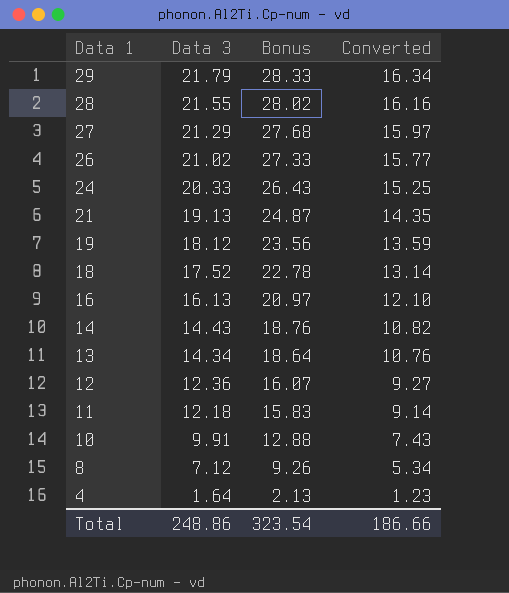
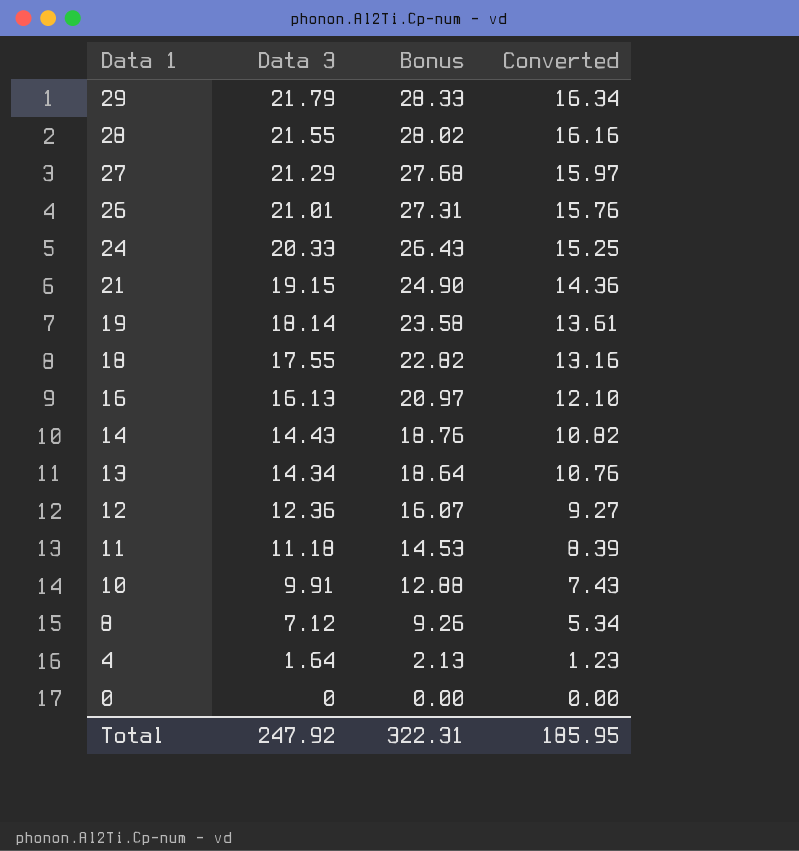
26 | Data 3: 21.02 -> 21.01
26 | Bonus: 27.33 -> 27.31
26 | Converted: 15.77 -> 15.76
21 | Data 3: 19.13 -> 19.15
21 | Bonus: 24.87 -> 24.90
21 | Converted: 14.35 -> 14.36
19 | Data 3: 18.12 -> 18.14
19 | Bonus: 23.56 -> 23.58
19 | Converted: 13.59 -> 13.61
18 | Data 3: 17.52 -> 17.55
18 | Bonus: 22.78 -> 22.82
18 | Converted: 13.14 -> 13.16
11 | Data 3: 12.18 -> 11.18
11 | Bonus: 15.83 -> 14.53
11 | Converted: 9.14 -> 8.39
row 0: none -> 0 | 0.00 | 0.00
Total | Data 3: 248.86 -> 247.92
Total | Bonus: 323.54 -> 322.31
Total | Converted: 186.66 -> 185.95

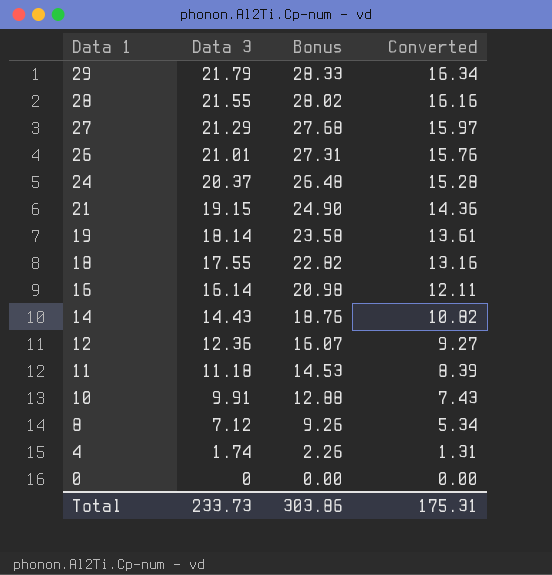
row 13: 14.34 | 18.64 | 10.76 -> none
24 | Data 3: 20.33 -> 20.37
24 | Bonus: 26.43 -> 26.48
24 | Converted: 15.25 -> 15.28
16 | Data 3: 16.13 -> 16.14
16 | Bonus: 20.97 -> 20.98
16 | Converted: 12.10 -> 12.11
4 | Data 3: 1.64 -> 1.74
4 | Bonus: 2.13 -> 2.26
4 | Converted: 1.23 -> 1.31
Total | Data 3: 247.92 -> 233.73
Total | Bonus: 322.31 -> 303.86
Total | Converted: 185.95 -> 175.31

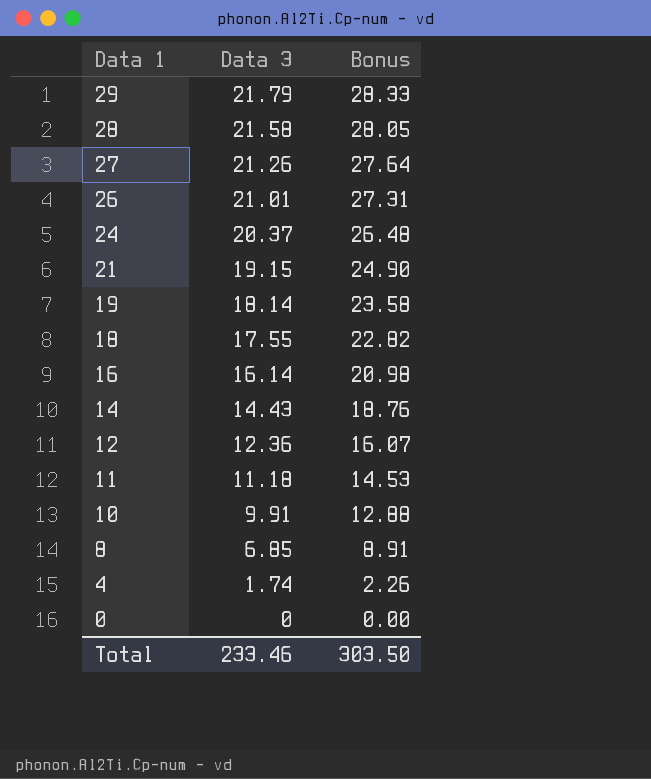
column Converted | formula: [Data 3] * 0.75 -> none
28 | Data 3: 21.55 -> 21.58
28 | Bonus: 28.02 -> 28.05
27 | Data 3: 21.29 -> 21.26
27 | Bonus: 27.68 -> 27.64
8 | Data 3: 7.12 -> 6.85
8 | Bonus: 9.26 -> 8.91
Total | Data 3: 233.73 -> 233.46
Total | Bonus: 303.86 -> 303.50

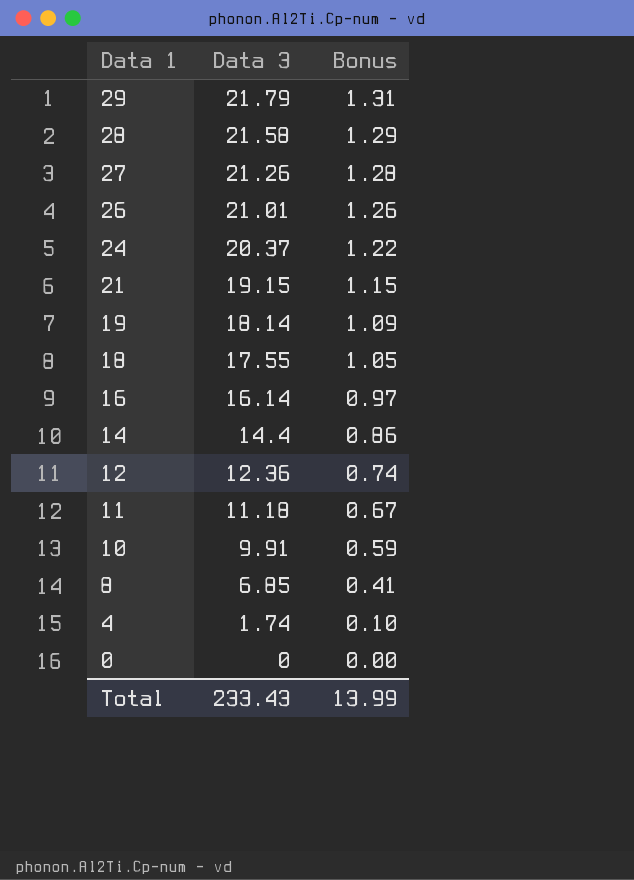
column Bonus | formula: [Data 3] * 1.3 -> [Data 3] * 0.06
14 | Data 3: 14.43 -> 14.4
Total | Data 3: 233.46 -> 233.43
Total | Bonus: 303.50 -> 13.99

